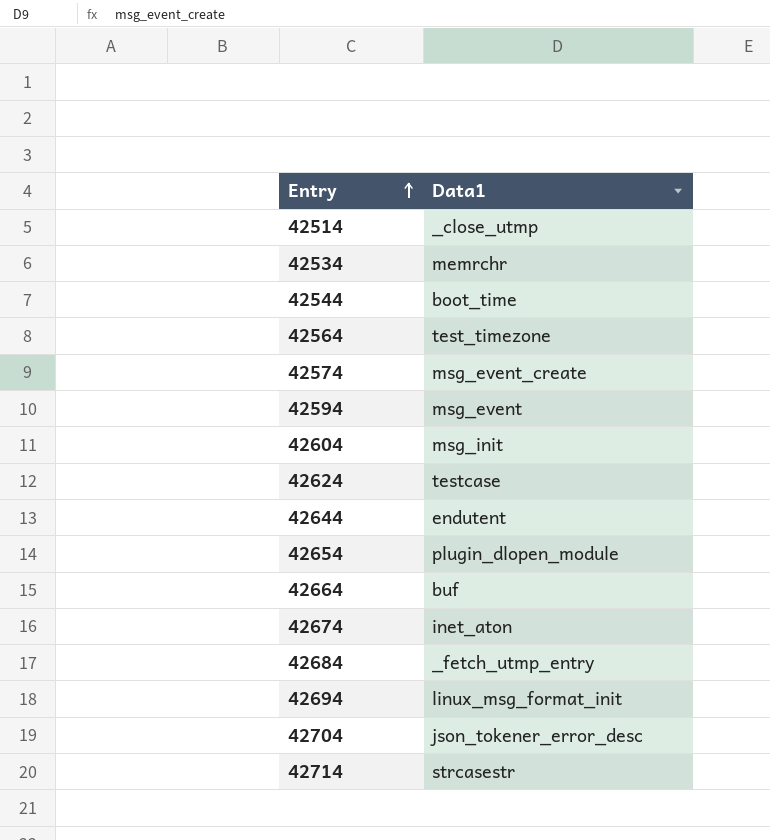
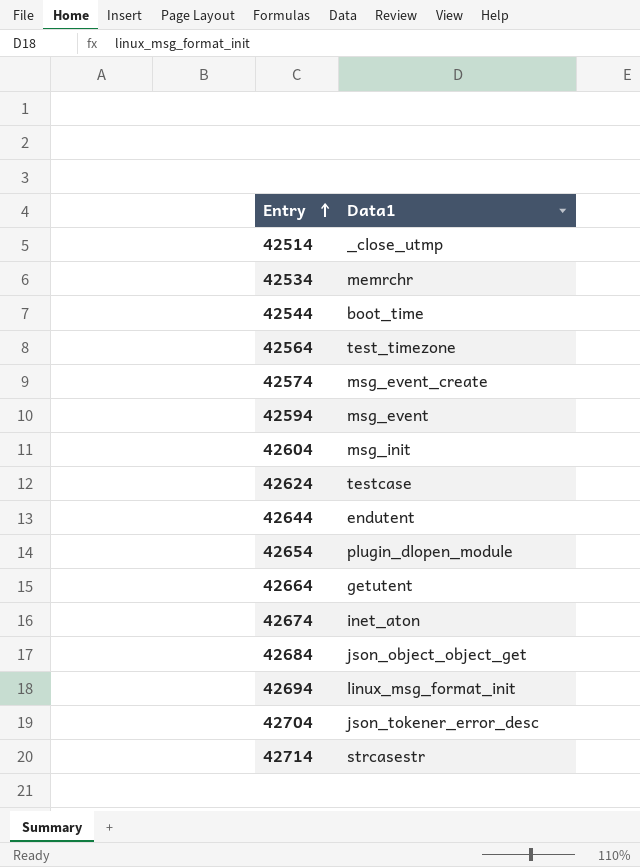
42664 | Data1: buf -> getutent
42684 | Data1: _fetch_utmp_entry -> json_object_object_get

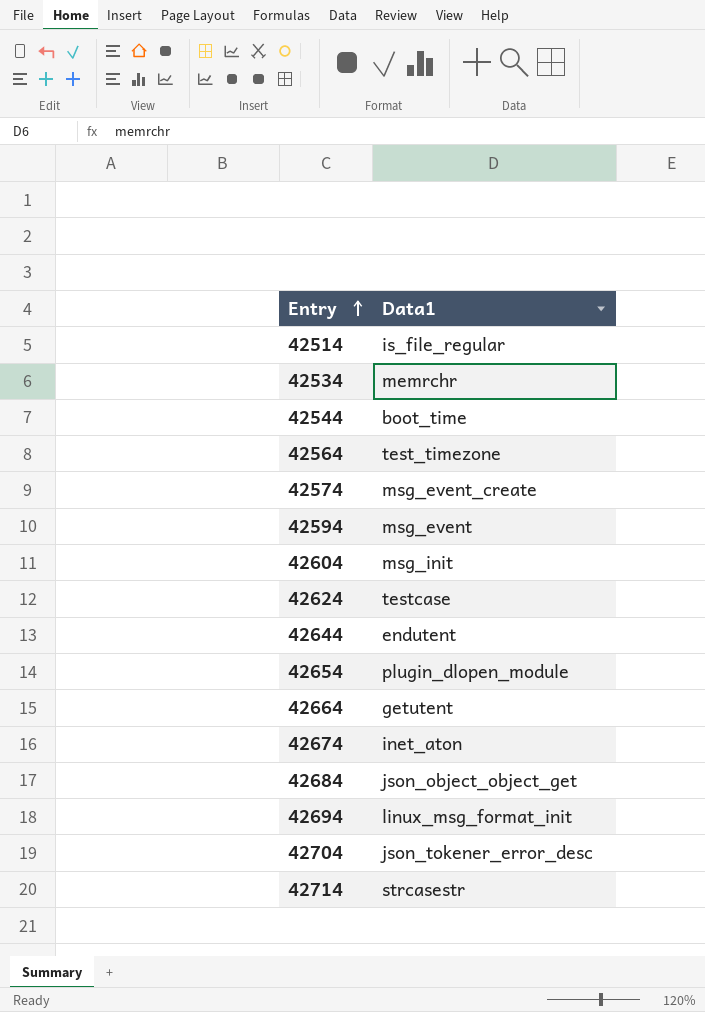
42514 | Data1: _close_utmp -> is_file_regular

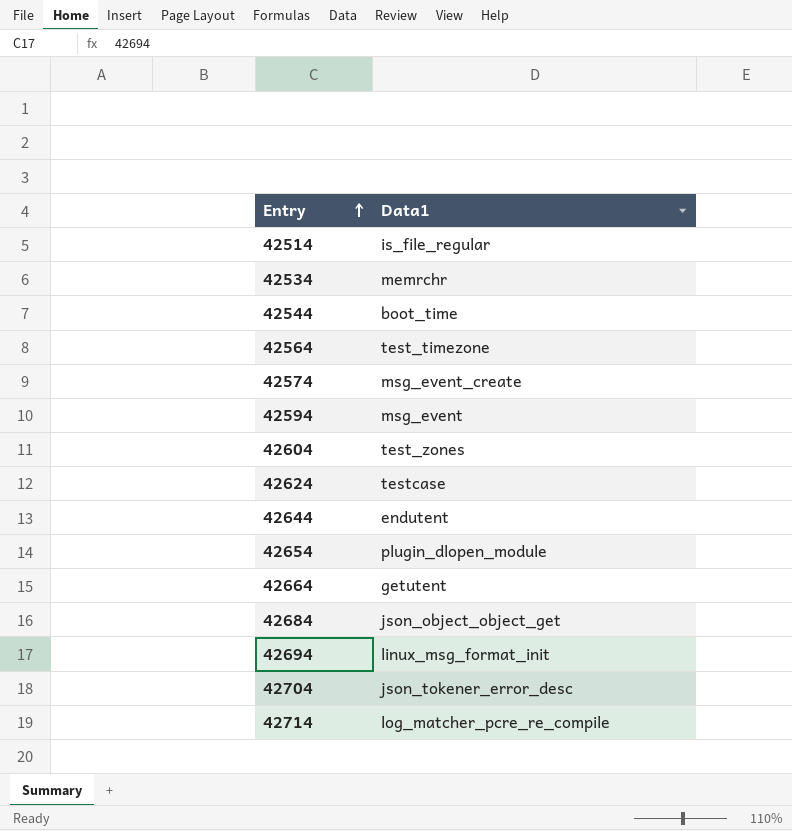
row 42674: inet_aton -> none
42604 | Data1: msg_init -> test_zones
42714 | Data1: strcasestr -> log_matcher_pcre_re_compile

